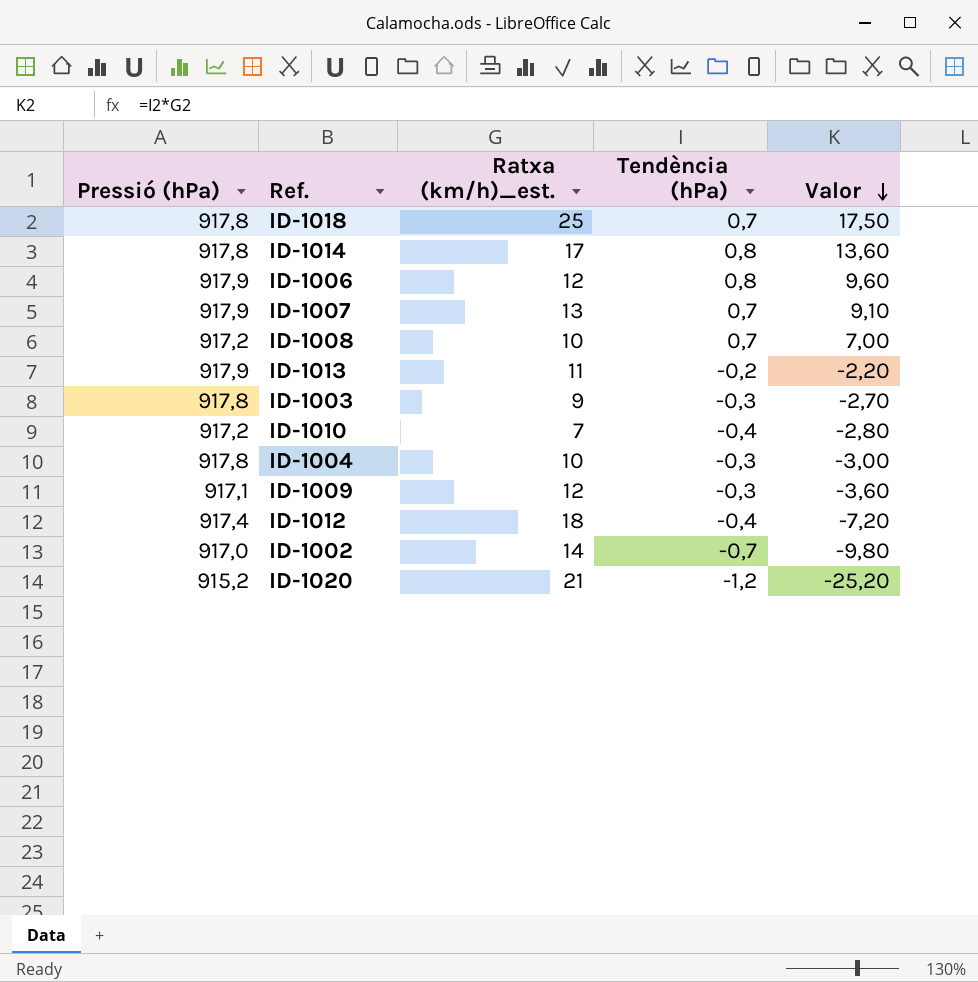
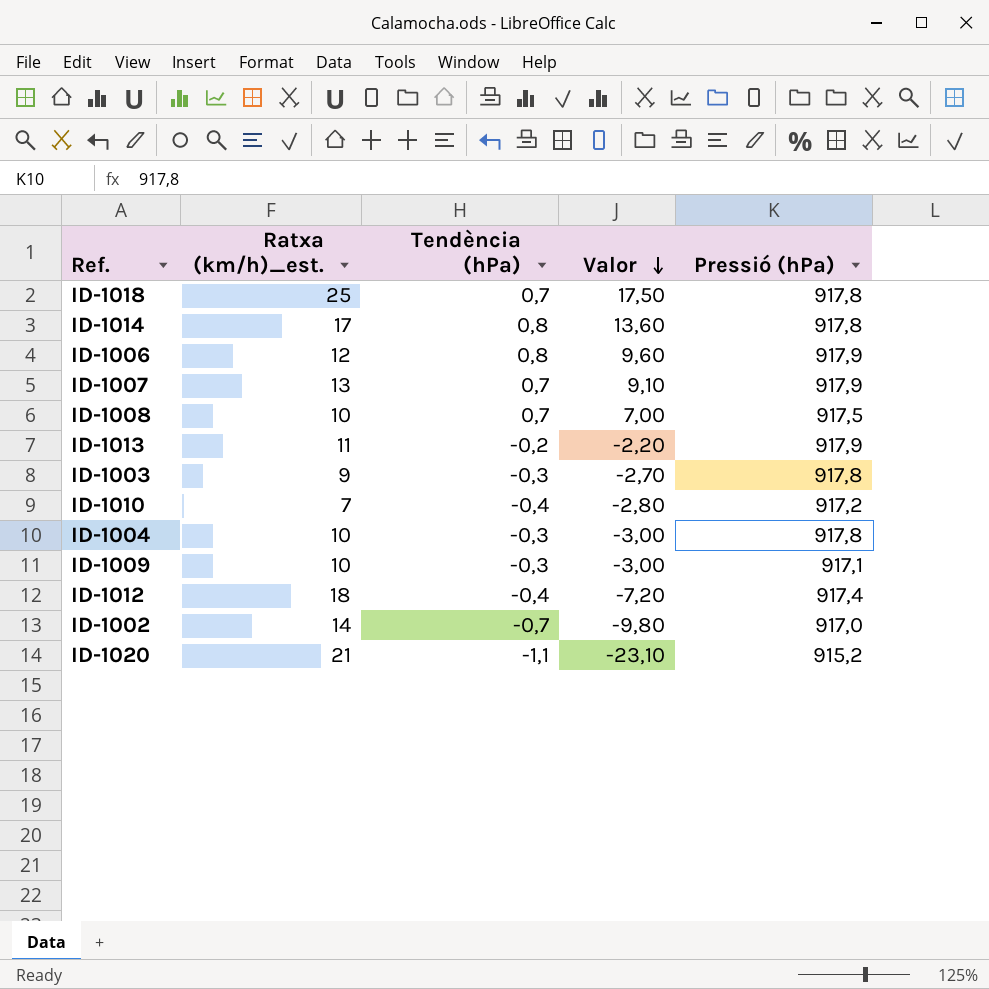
column Pressió (hPa) | position: 1 -> 5
ID-1008 | Pressió (hPa): 917,2 -> 917,5
ID-1009 | Ratxa (km/h)_est.: 12 -> 10
ID-1009 | Valor: -3,60 -> -3,00
ID-1020 | Tendència (hPa): -1,2 -> -1,1
ID-1020 | Valor: -25,20 -> -23,10

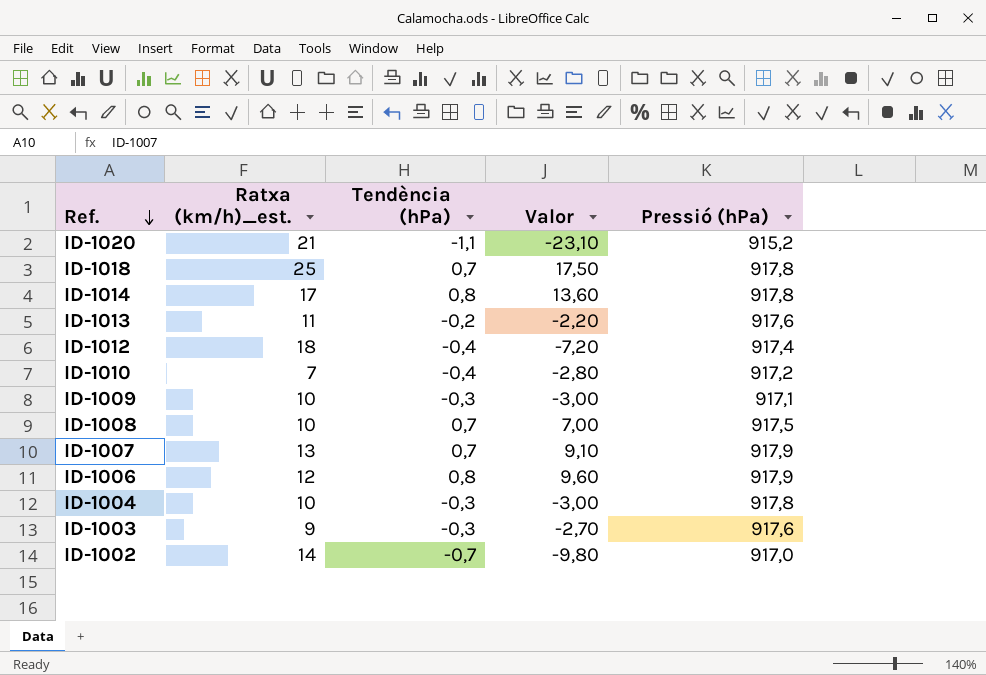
row order: Valor descending -> Ref. descending
ID-1013 | Pressió (hPa): 917,9 -> 917,6
ID-1003 | Pressió (hPa): 917,8 -> 917,6

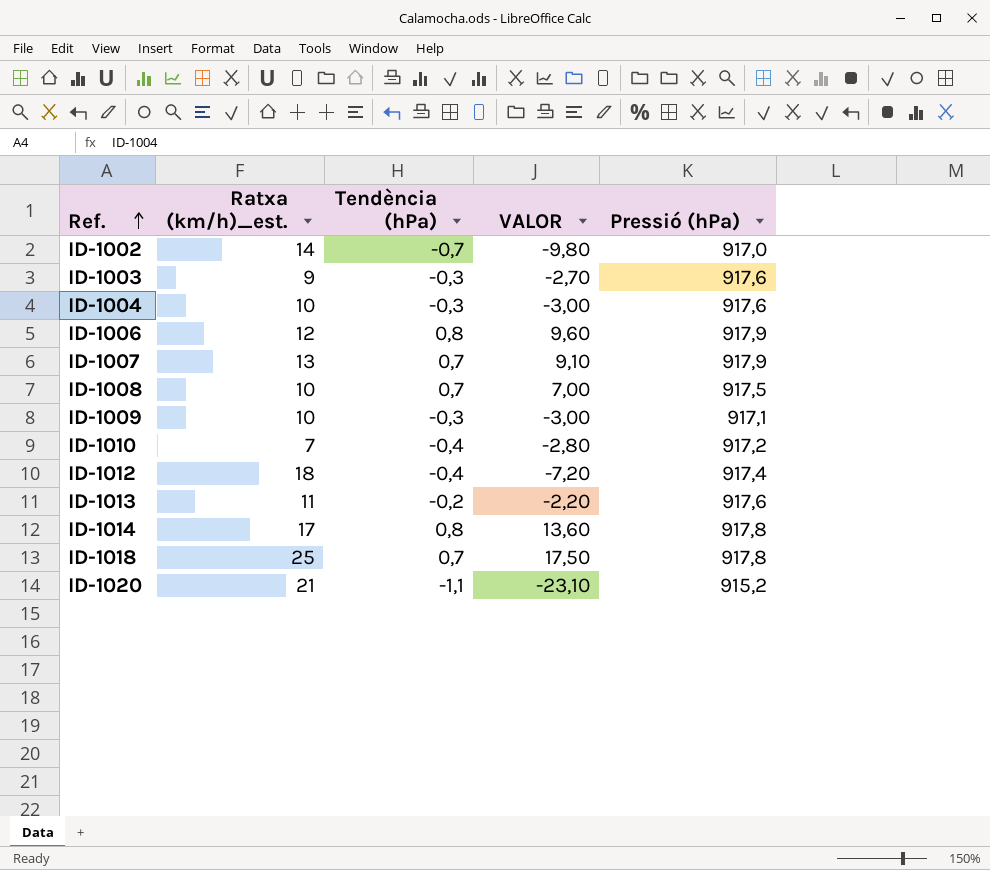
row order: Ref. descending -> Ref. ascending
column name: Valor -> VALOR
ID-1004 | Pressió (hPa): 917,8 -> 917,6

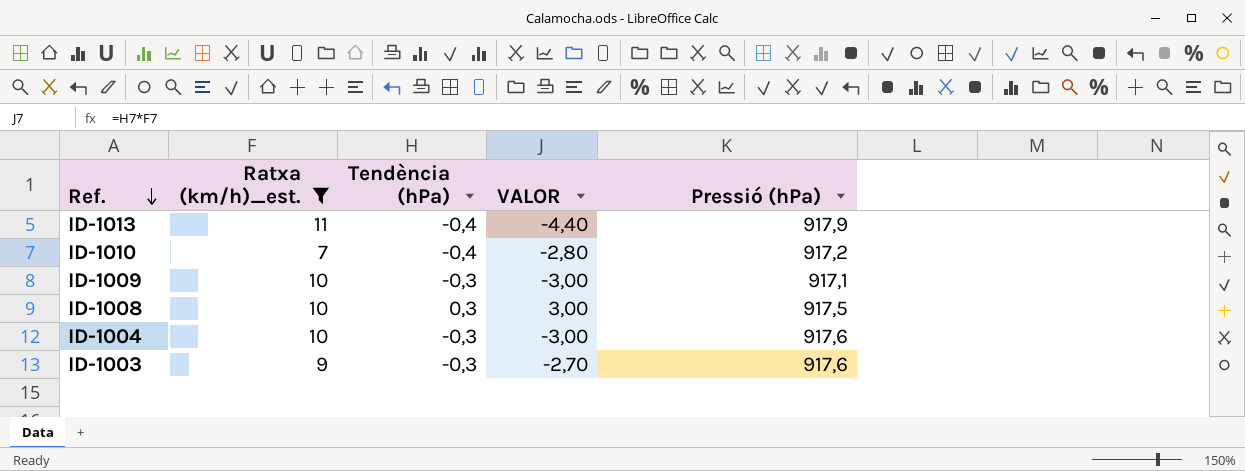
filter: none -> Ratxa (km/h)_est. <= 11
row order: Ref. ascending -> Ref. descending
ID-1013 | Tendència (hPa): -0,2 -> -0,4
ID-1013 | VALOR: -2,20 -> -4,40
ID-1013 | Pressió (hPa): 917,6 -> 917,9
ID-1008 | Tendència (hPa): 0,7 -> 0,3
ID-1008 | VALOR: 7,00 -> 3,00

